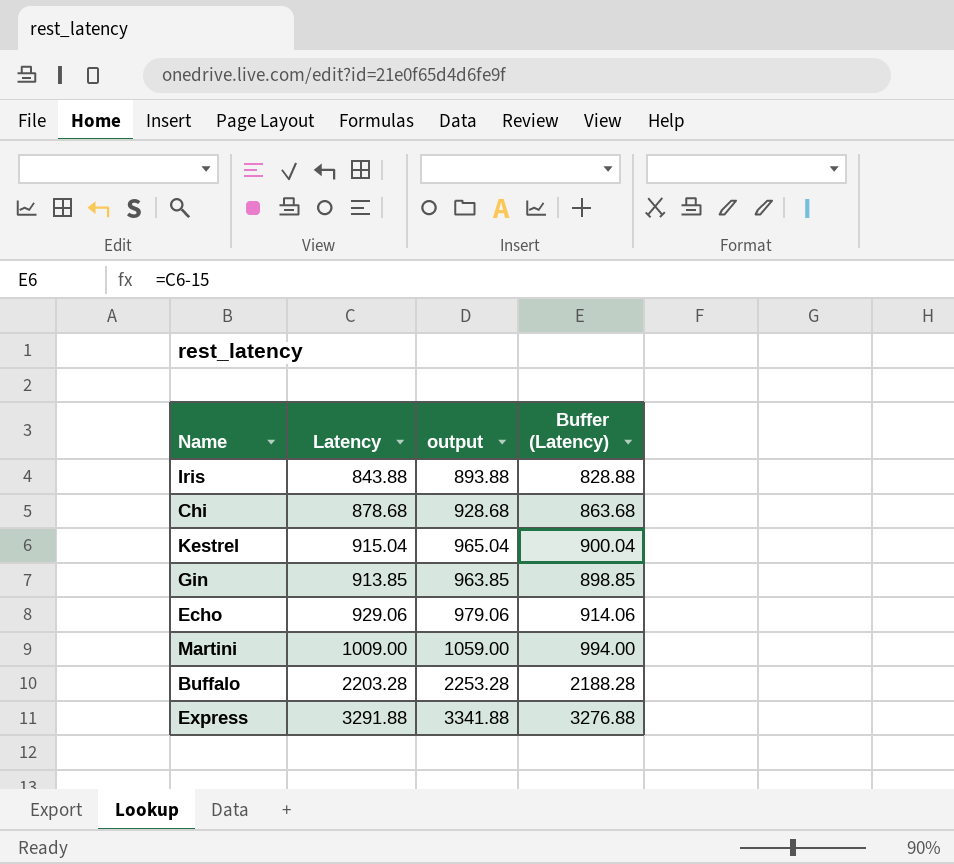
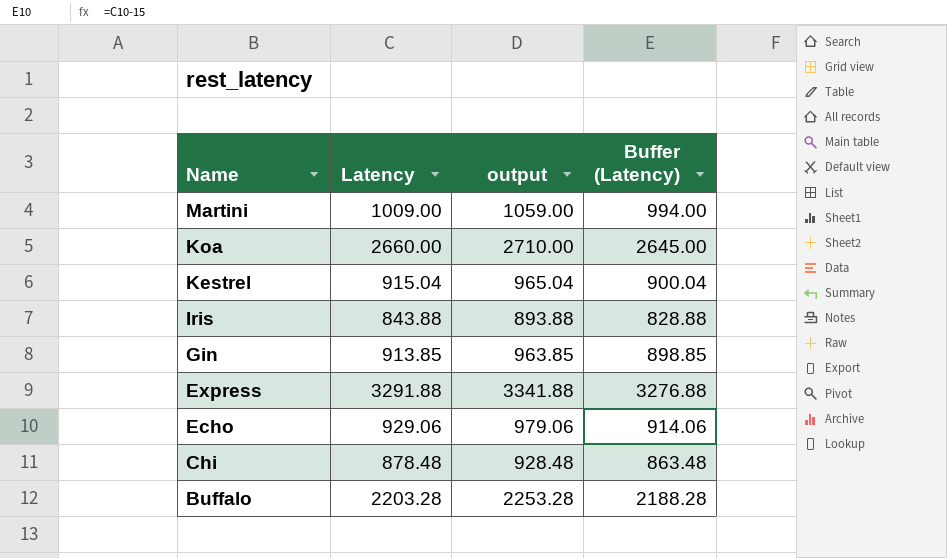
row order: none -> Name descending
row Koa: none -> 2660.00 | 2710.00 | 2645.00
Chi | Latency: 878.68 -> 878.48
Chi | output: 928.68 -> 928.48
Chi | Buffer (Latency): 863.68 -> 863.48

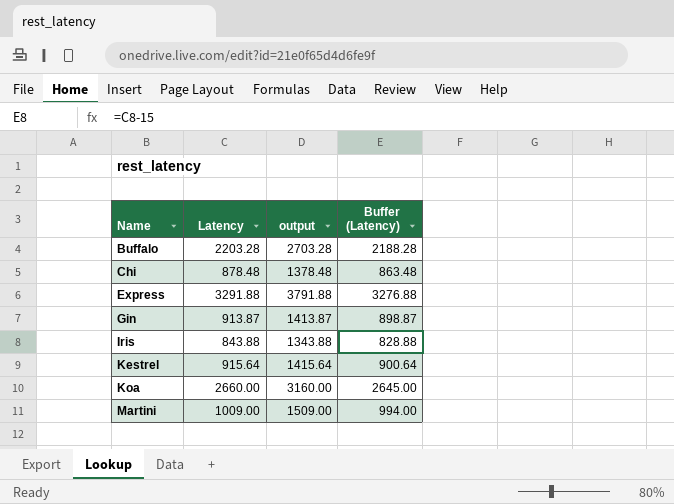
row order: Name descending -> Name ascending
column output | formula: [Latency] + 50 -> [Latency] + 500
row Echo: 929.06 | 979.06 | 914.06 -> none
Gin | Latency: 913.85 -> 913.87
Gin | Buffer (Latency): 898.85 -> 898.87
Kestrel | Latency: 915.04 -> 915.64
Kestrel | Buffer (Latency): 900.04 -> 900.64

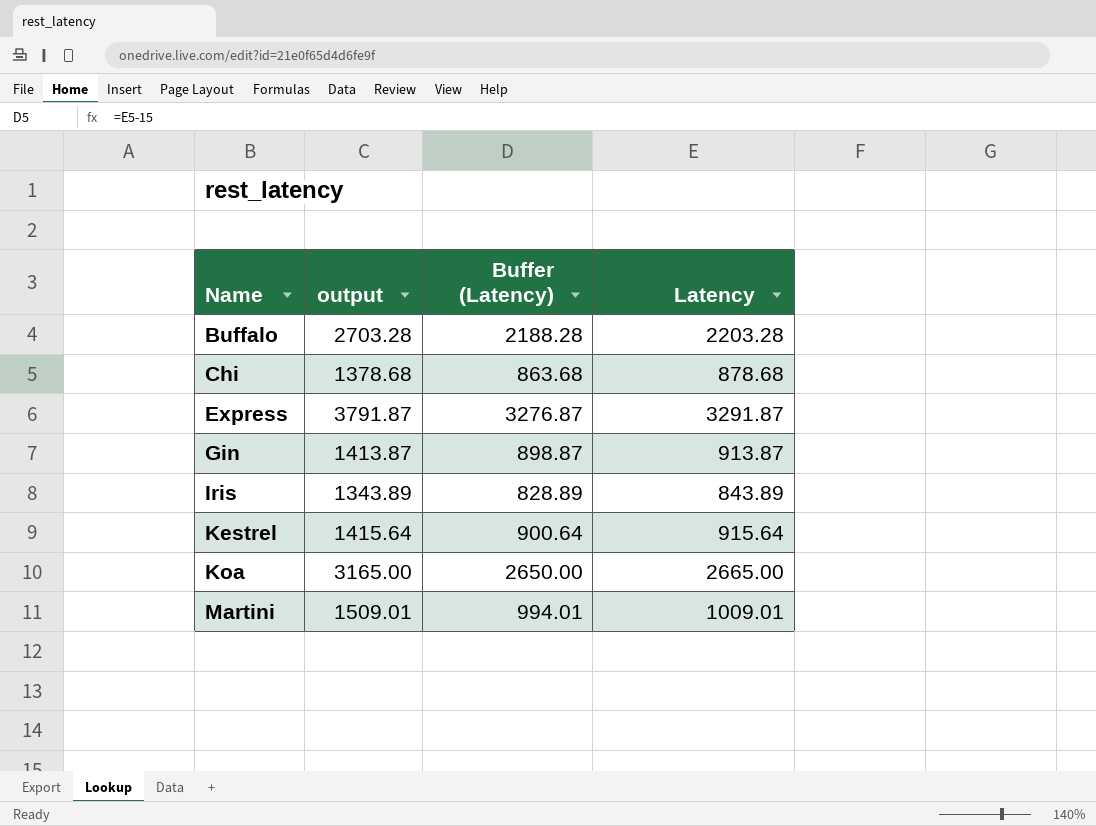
column Latency | position: 2 -> 4
Chi | output: 1378.48 -> 1378.68
Chi | Buffer (Latency): 863.48 -> 863.68
Chi | Latency: 878.48 -> 878.68
Express | output: 3791.88 -> 3791.87
Express | Buffer (Latency): 3276.88 -> 3276.87
Express | Latency: 3291.88 -> 3291.87
Iris | output: 1343.88 -> 1343.89
Iris | Buffer (Latency): 828.88 -> 828.89
Iris | Latency: 843.88 -> 843.89
Koa | output: 3160.00 -> 3165.00
Koa | Buffer (Latency): 2645.00 -> 2650.00
Koa | Latency: 2660.00 -> 2665.00
Martini | output: 1509.00 -> 1509.01
Martini | Buffer (Latency): 994.00 -> 994.01
Martini | Latency: 1009.00 -> 1009.01

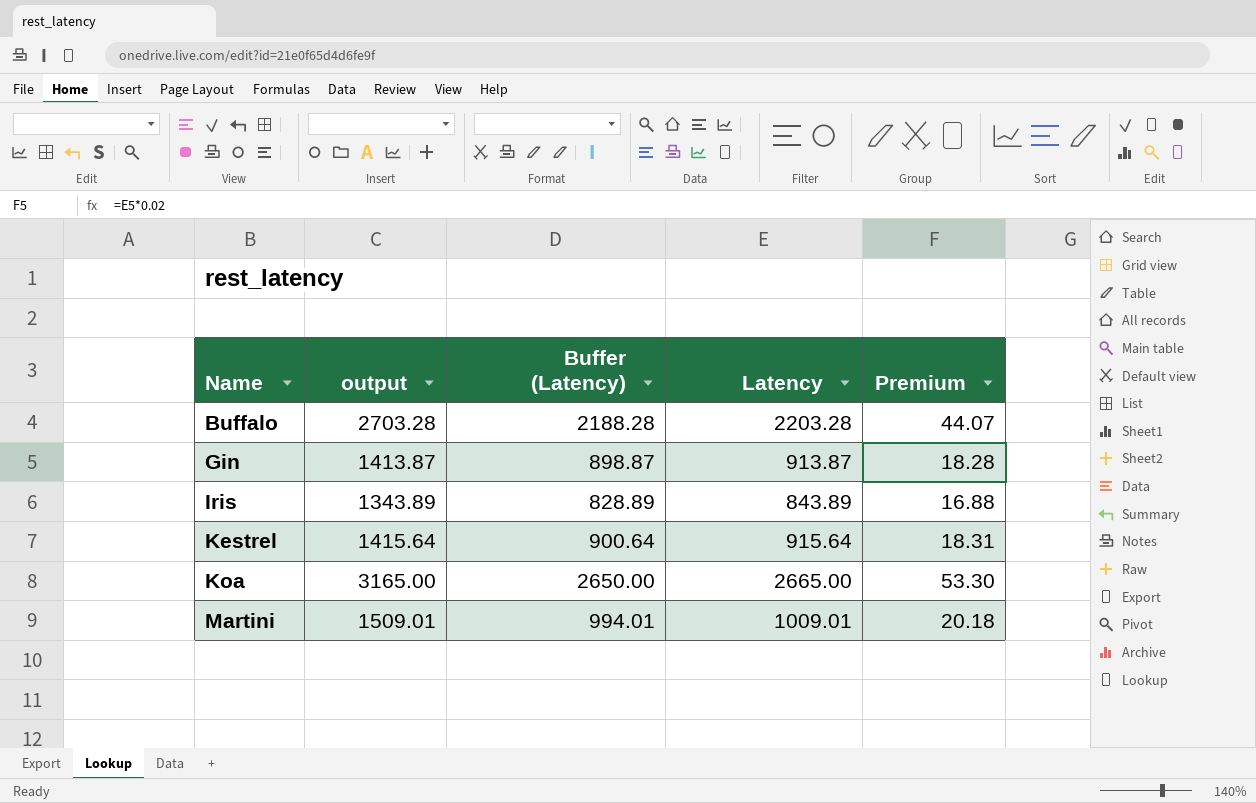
column Premium | formula: none -> [Latency] * 0.02
row Chi: 1378.68 | 863.68 | 878.68 -> none
row Express: 3791.87 | 3276.87 | 3291.87 -> none

